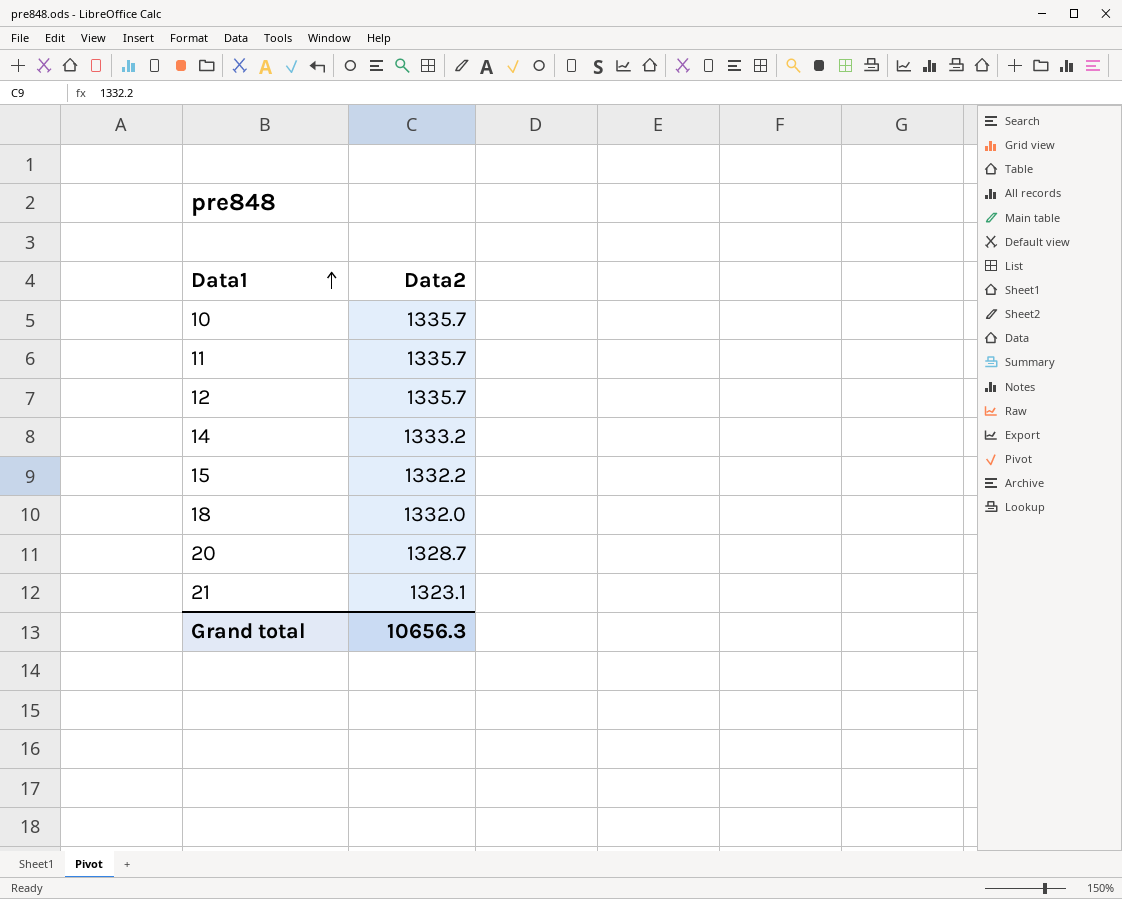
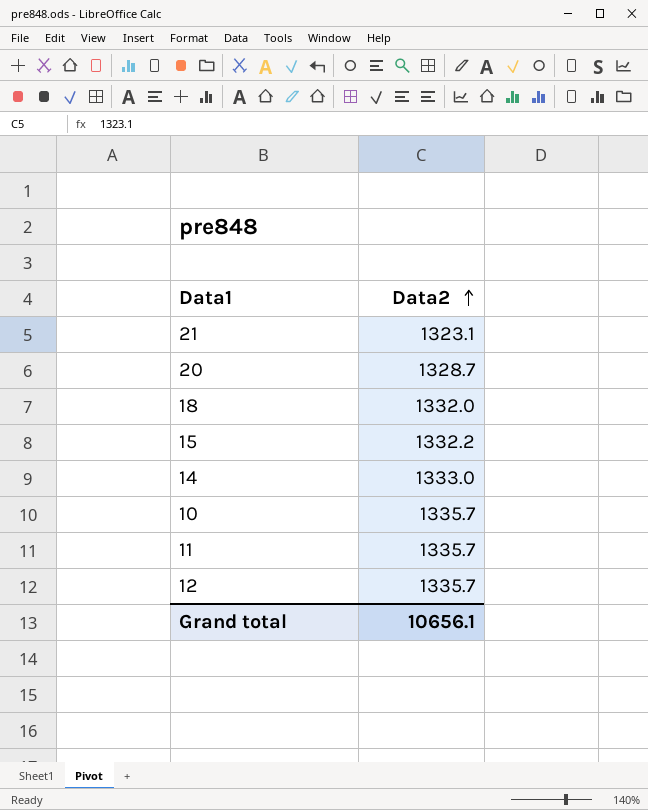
row order: Data1 ascending -> Data2 ascending
14 | Data2: 1333.2 -> 1333.0
Grand total | Data2: 10656.3 -> 10656.1

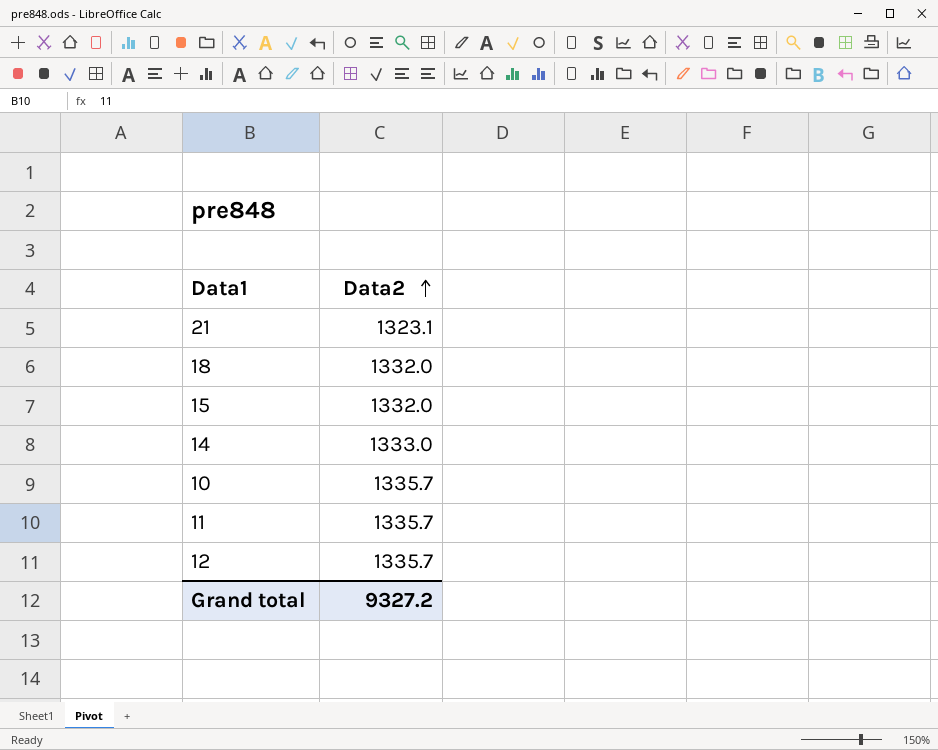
row 20: 1328.7 -> none
15 | Data2: 1332.2 -> 1332.0
Grand total | Data2: 10656.1 -> 9327.2

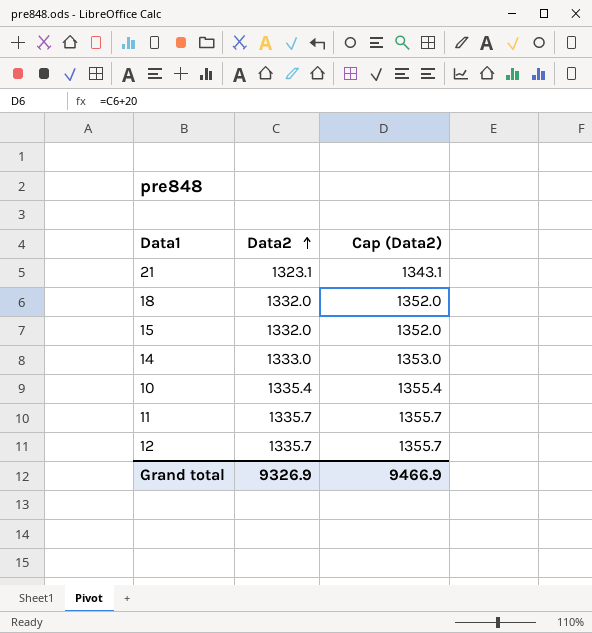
column Cap (Data2) | formula: none -> [Data2] + 20
10 | Data2: 1335.7 -> 1335.4
Grand total | Data2: 9327.2 -> 9326.9

